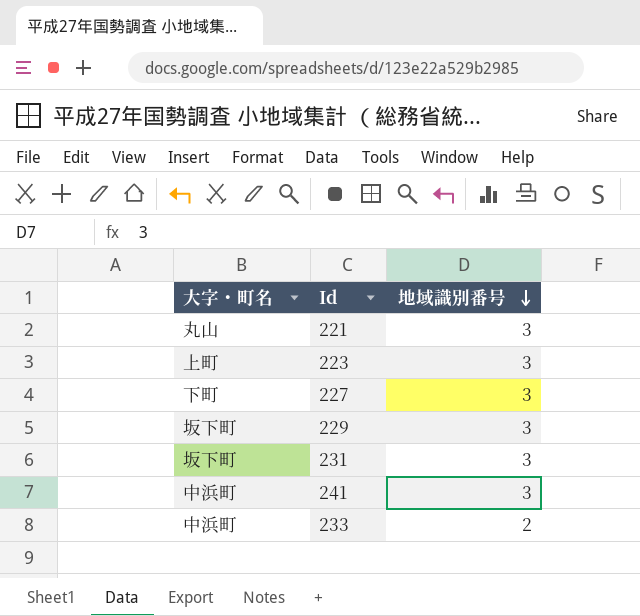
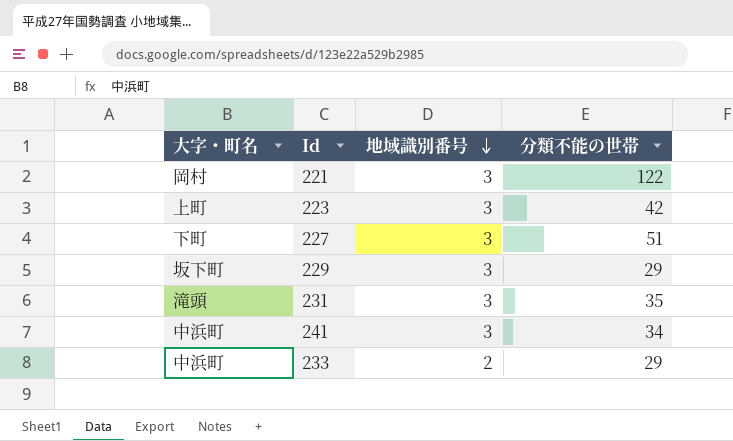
column 分類不能の世帯 | position: none -> 4
221 | 大字・町名: 丸山 -> 岡村
231 | 大字・町名: 坂下町 -> 滝頭

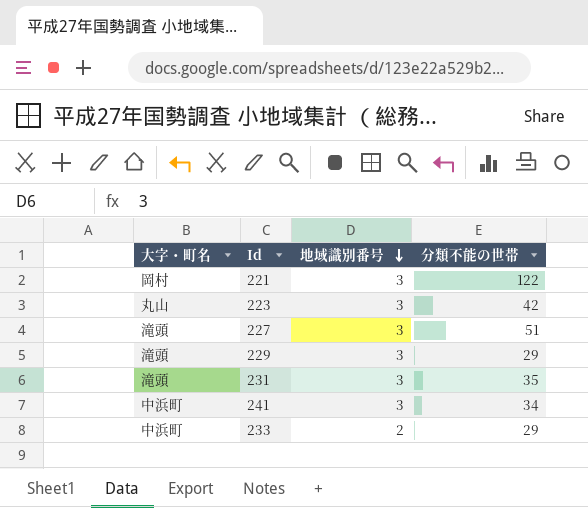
223 | 大字・町名: 上町 -> 丸山
227 | 大字・町名: 下町 -> 滝頭
229 | 大字・町名: 坂下町 -> 滝頭

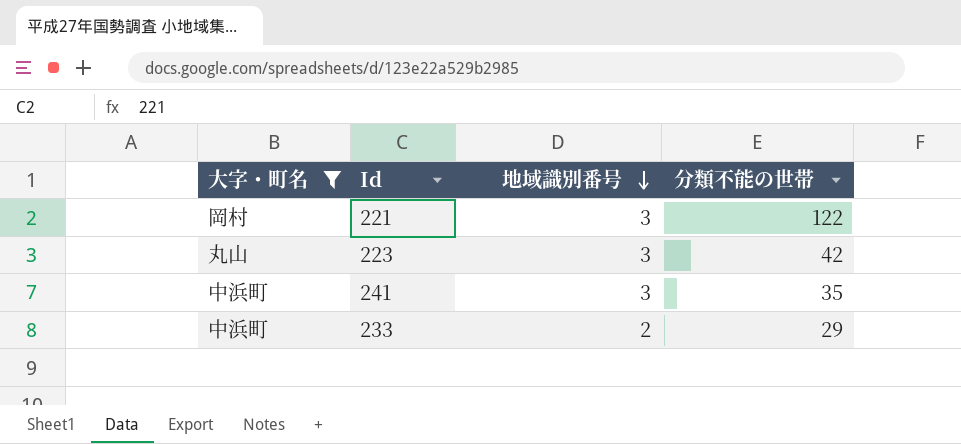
filter: none -> 大字・町名 != 滝頭
241 | 分類不能の世帯: 34 -> 35

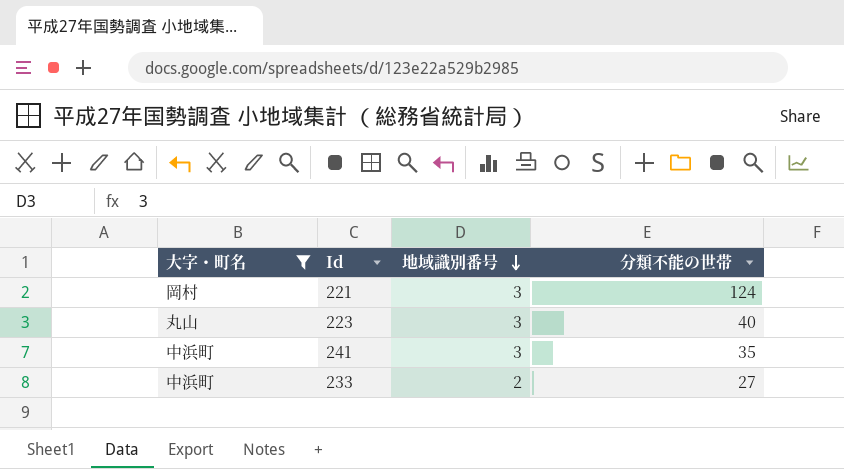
221 | 分類不能の世帯: 122 -> 124
223 | 分類不能の世帯: 42 -> 40
233 | 分類不能の世帯: 29 -> 27

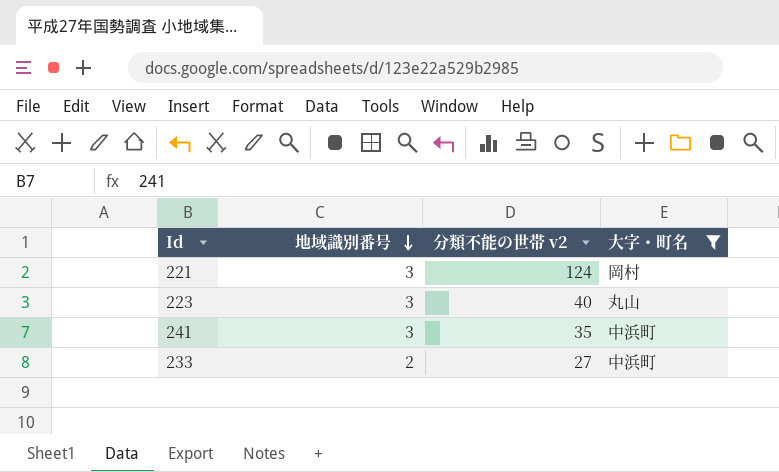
column name: 分類不能の世帯 -> 分類不能の世帯 v2
column 大字・町名 | position: 1 -> 4

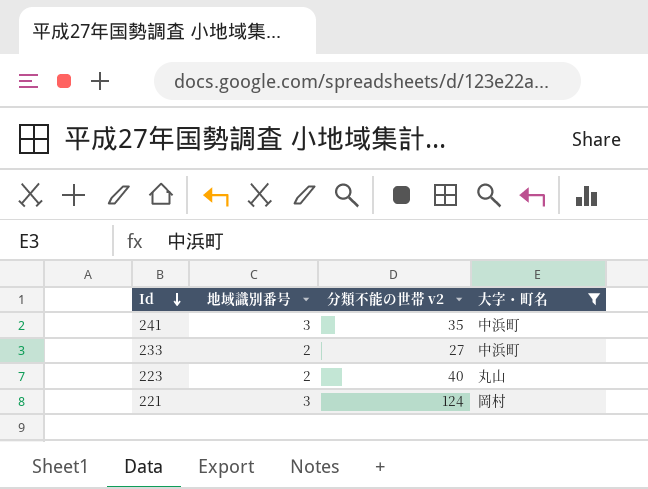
row order: 地域識別番号 descending -> Id descending
223 | 地域識別番号: 3 -> 2

